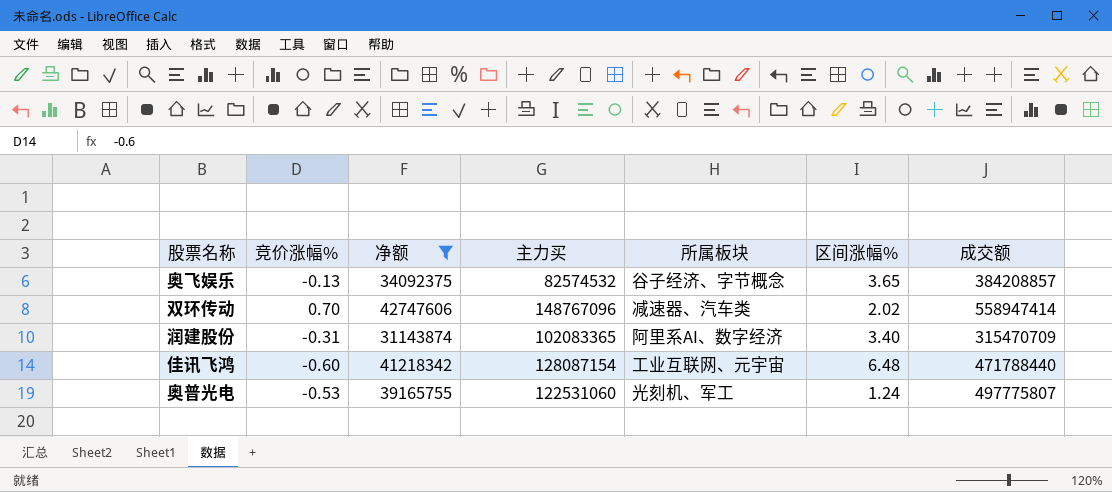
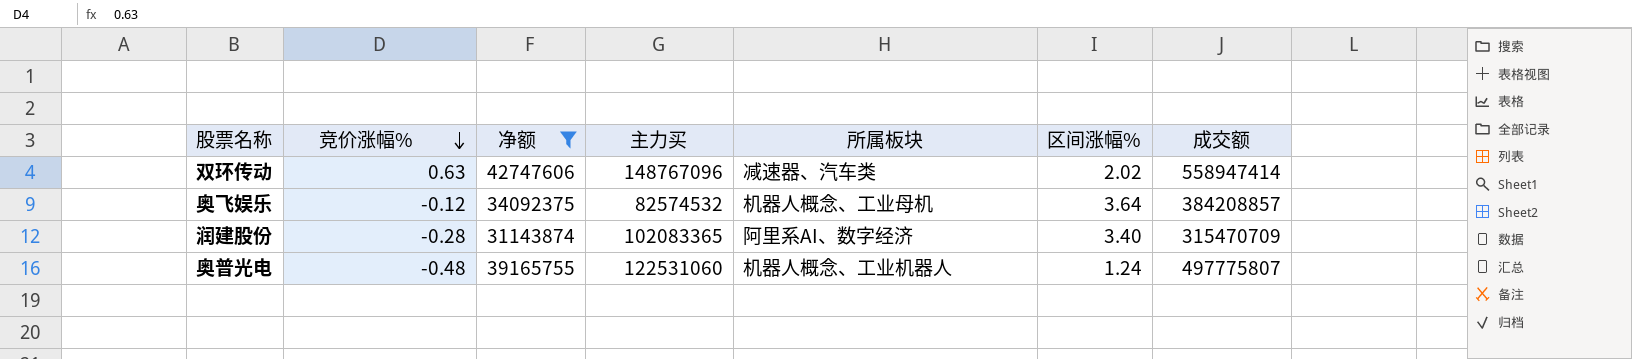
row order: none -> 竞价涨幅% descending
row 佳讯飞鸿: -0.60 | 41218342 | 128087154 | 工业互联网、元宇宙 | 6.48 | 471788440 -> none
双环传动 | 竞价涨幅%: 0.70 -> 0.63
奥飞娱乐 | 竞价涨幅%: -0.13 -> -0.12
奥飞娱乐 | 所属板块: 谷子经济、字节概念 -> 机器人概念、工业母机
奥飞娱乐 | 区间涨幅%: 3.65 -> 3.64
润建股份 | 竞价涨幅%: -0.31 -> -0.28
奥普光电 | 竞价涨幅%: -0.53 -> -0.48
奥普光电 | 所属板块: 光刻机、军工 -> 机器人概念、工业机器人

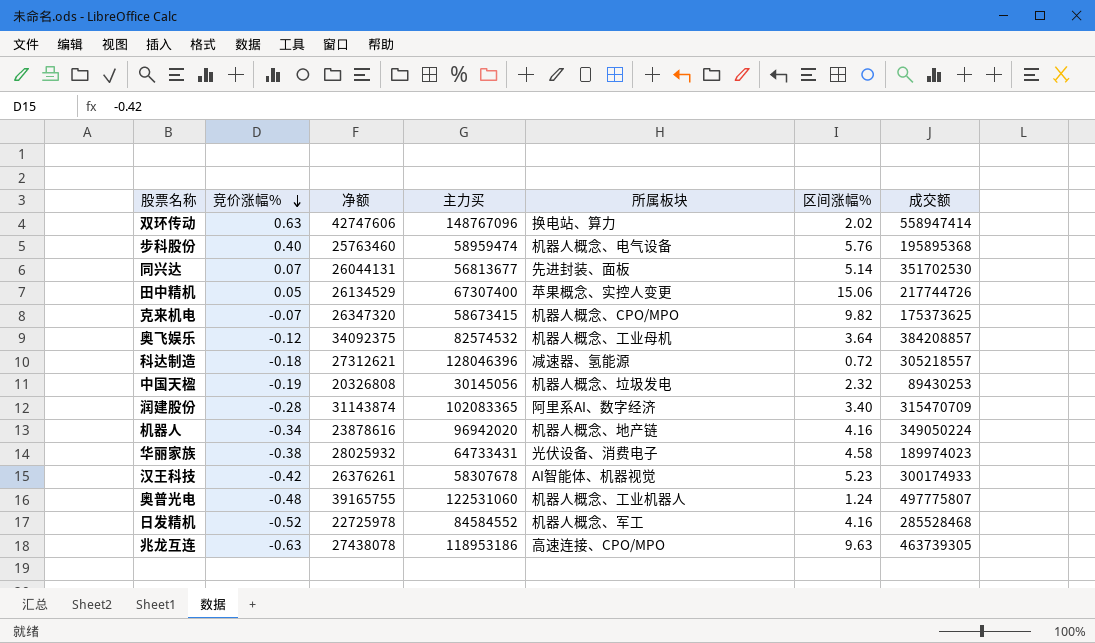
filter: 净额 >= 31143874 -> none
双环传动 | 所属板块: 减速器、汽车类 -> 换电站、算力

